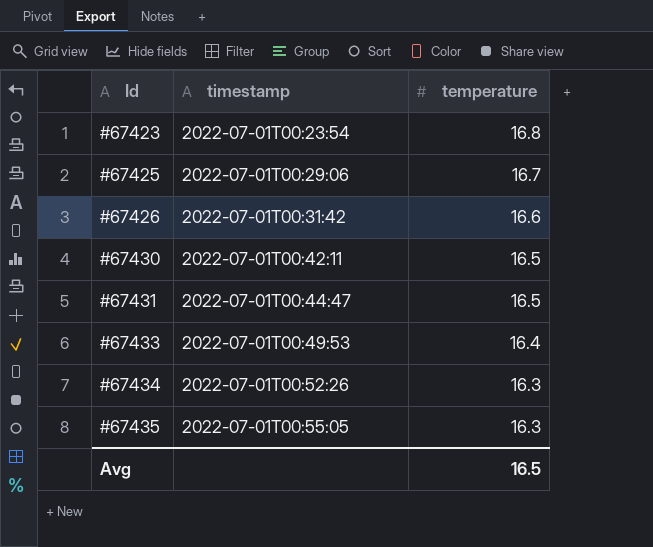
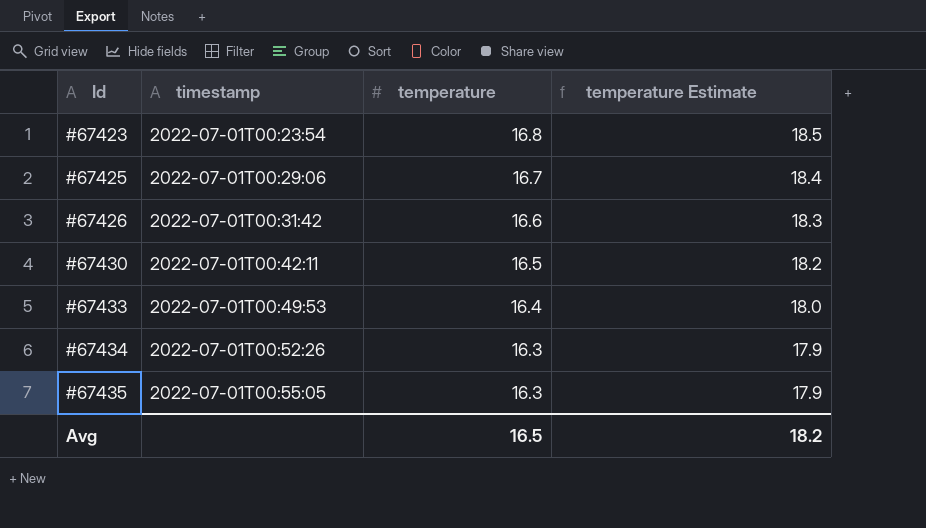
column temperature Estimate | formula: none -> [temperature] * 1.1
row #67431: 2022-07-01T00:44:47 | 16.5 -> none

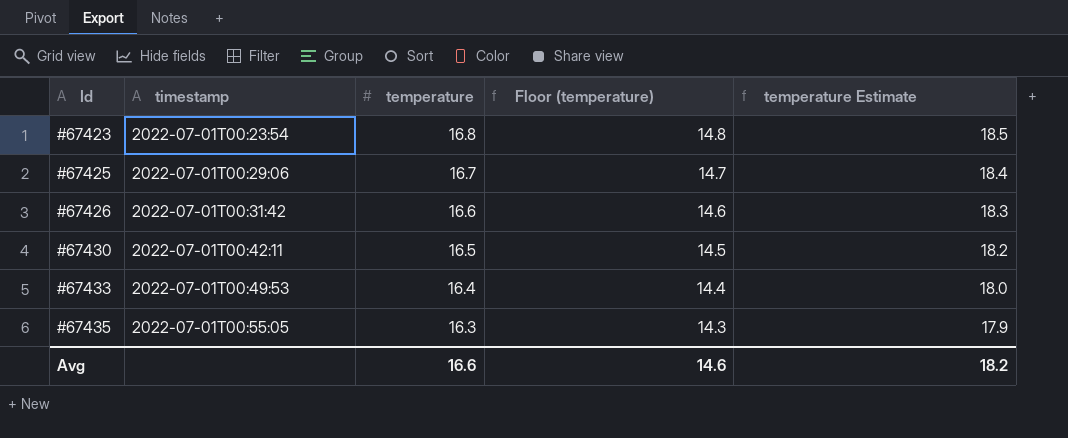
column Floor (temperature) | formula: none -> [temperature] - 2
row #67434: 2022-07-01T00:52:26 | 16.3 | 17.9 -> none
Avg | temperature: 16.5 -> 16.6

